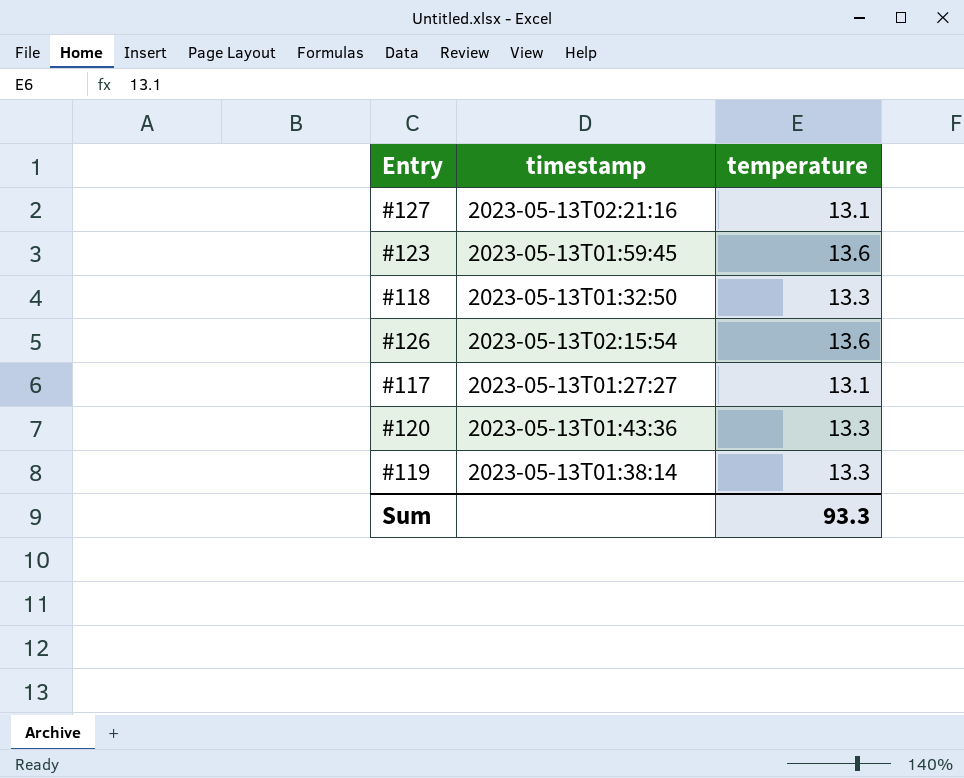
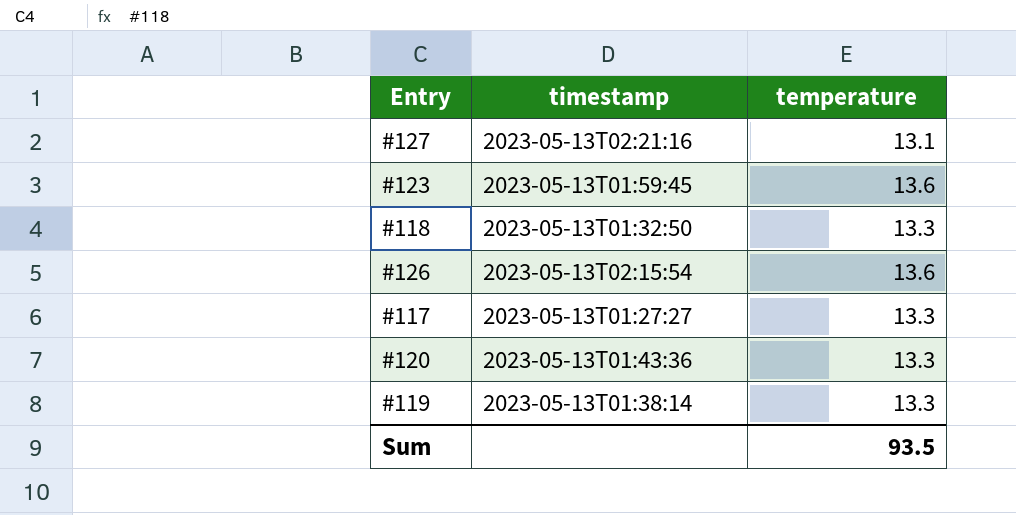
#117 | temperature: 13.1 -> 13.3
Sum | temperature: 93.3 -> 93.5

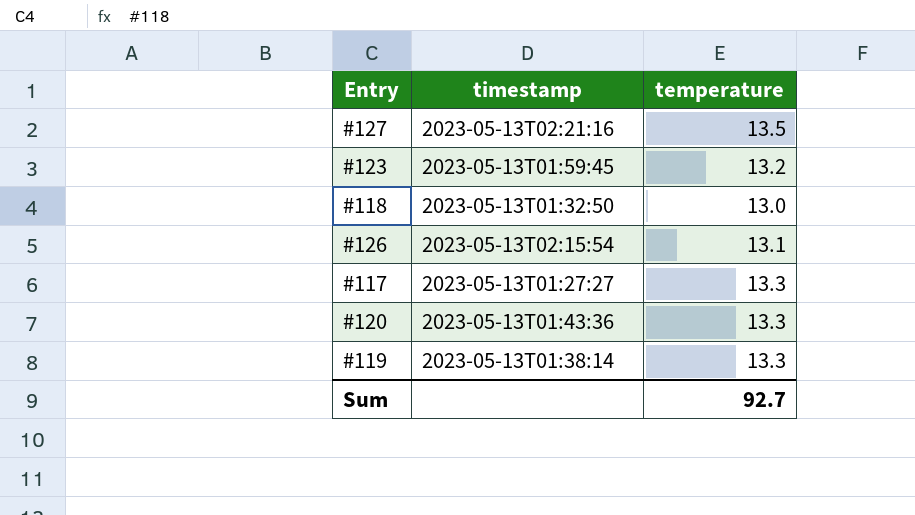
#127 | temperature: 13.1 -> 13.5
#123 | temperature: 13.6 -> 13.2
#118 | temperature: 13.3 -> 13.0
#126 | temperature: 13.6 -> 13.1
Sum | temperature: 93.5 -> 92.7

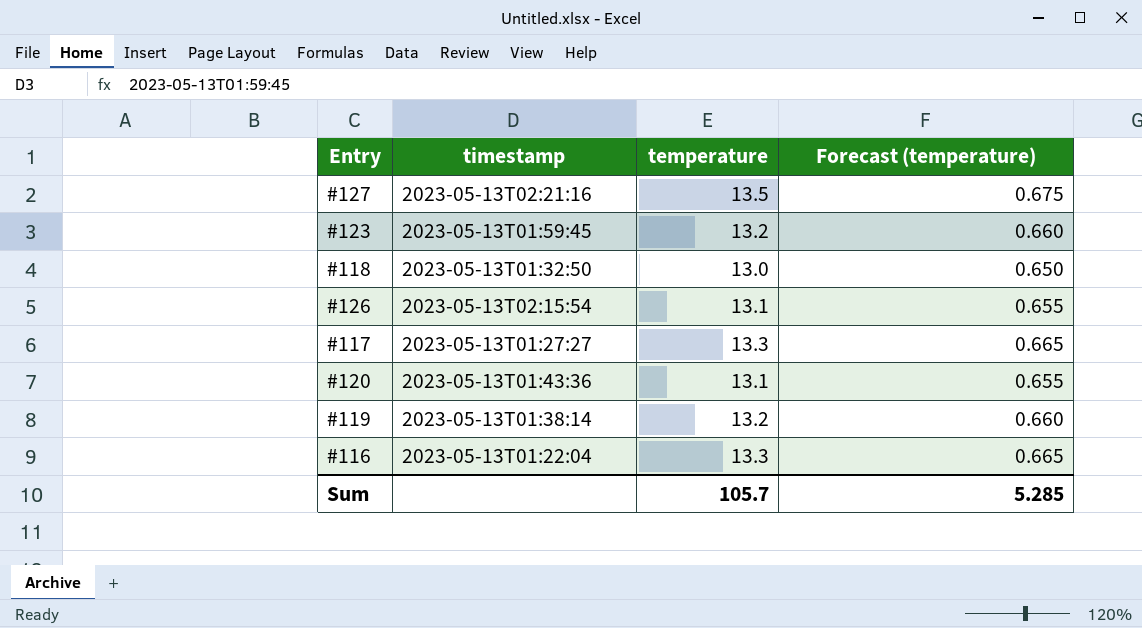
column Forecast (temperature) | formula: none -> [temperature] * 0.05
#120 | temperature: 13.3 -> 13.1
#119 | temperature: 13.3 -> 13.2
row #116: none -> 2023-05-13T01:22:04 | 13.3 | 0.665
Sum | temperature: 92.7 -> 105.7

